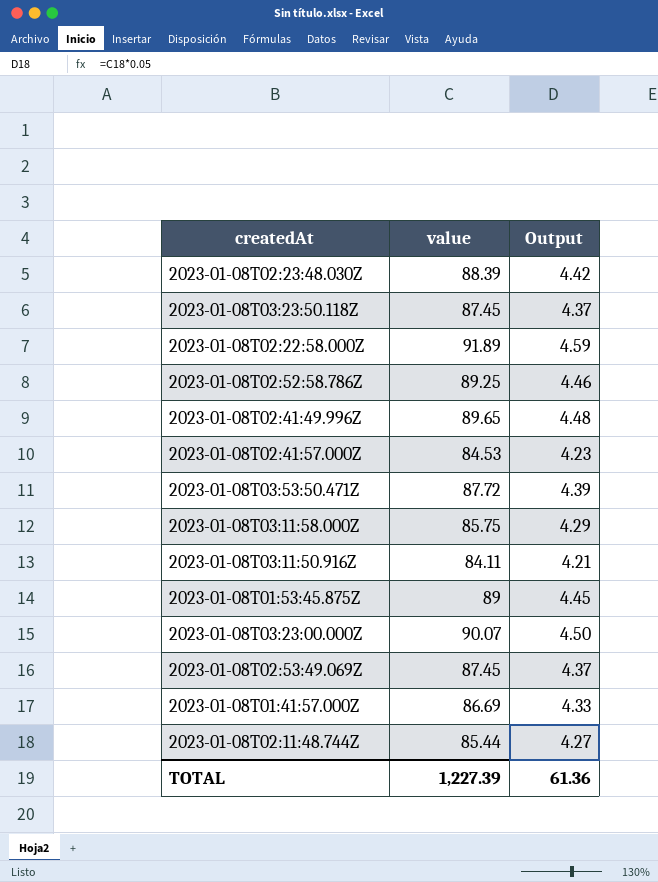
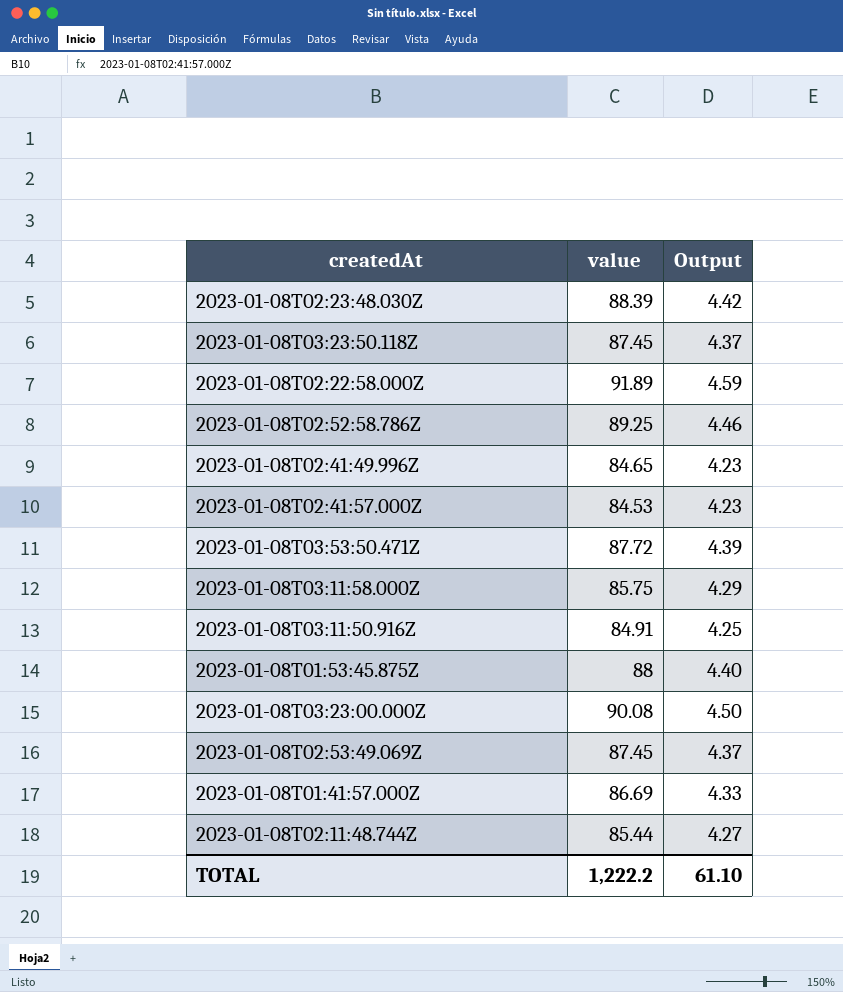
2023-01-08T02:41:49.996Z | value: 89.65 -> 84.65
2023-01-08T02:41:49.996Z | Output: 4.48 -> 4.23
2023-01-08T03:11:50.916Z | value: 84.11 -> 84.91
2023-01-08T03:11:50.916Z | Output: 4.21 -> 4.25
2023-01-08T01:53:45.875Z | value: 89 -> 88
2023-01-08T01:53:45.875Z | Output: 4.45 -> 4.40
2023-01-08T03:23:00.000Z | value: 90.07 -> 90.08
TOTAL | value: 1,227.39 -> 1,222.2
TOTAL | Output: 61.36 -> 61.10

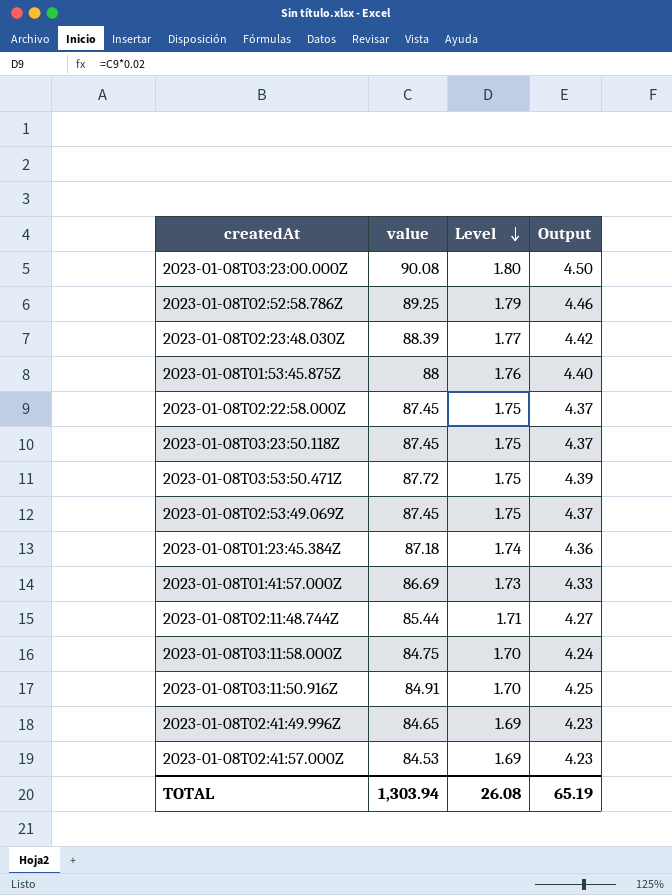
row order: none -> Level descending
column Level | formula: none -> [value] * 0.02
2023-01-08T02:22:58.000Z | value: 91.89 -> 87.45
2023-01-08T02:22:58.000Z | Output: 4.59 -> 4.37
row 2023-01-08T01:23:45.384Z: none -> 87.18 | 1.74 | 4.36
2023-01-08T03:11:58.000Z | value: 85.75 -> 84.75
2023-01-08T03:11:58.000Z | Output: 4.29 -> 4.24
TOTAL | value: 1,222.2 -> 1,303.94
TOTAL | Output: 61.10 -> 65.19

